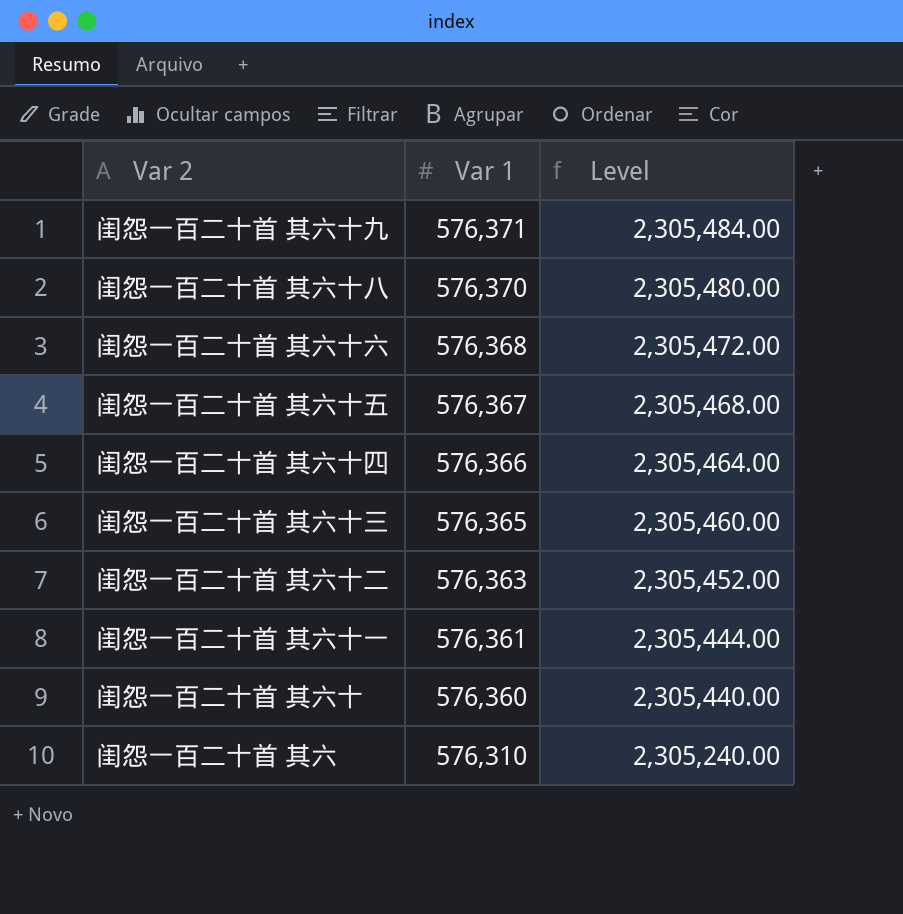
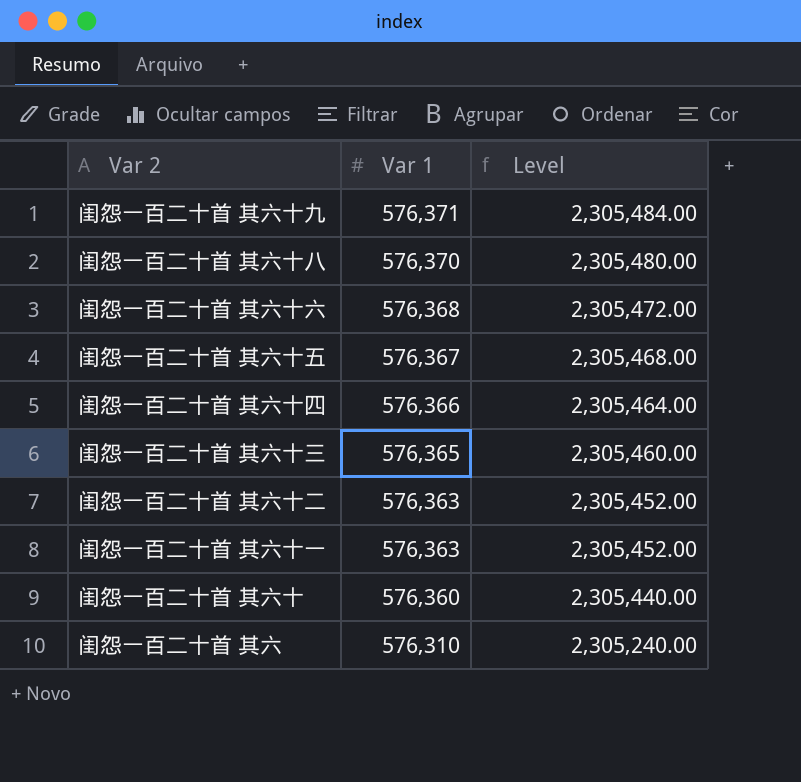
闺怨一百二十首 其六十一 | Var 1: 576,361 -> 576,363
闺怨一百二十首 其六十一 | Level: 2,305,444.00 -> 2,305,452.00

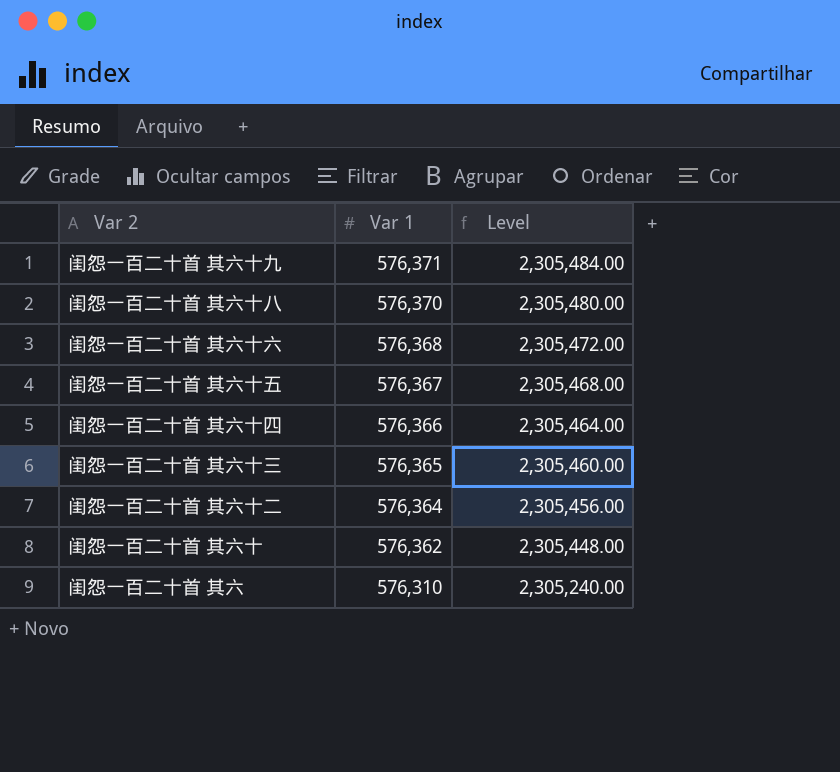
row 闺怨一百二十首 其六十一: 576,363 | 2,305,452.00 -> none
闺怨一百二十首 其六十二 | Var 1: 576,363 -> 576,364
闺怨一百二十首 其六十二 | Level: 2,305,452.00 -> 2,305,456.00
闺怨一百二十首 其六十 | Var 1: 576,360 -> 576,362
闺怨一百二十首 其六十 | Level: 2,305,440.00 -> 2,305,448.00

